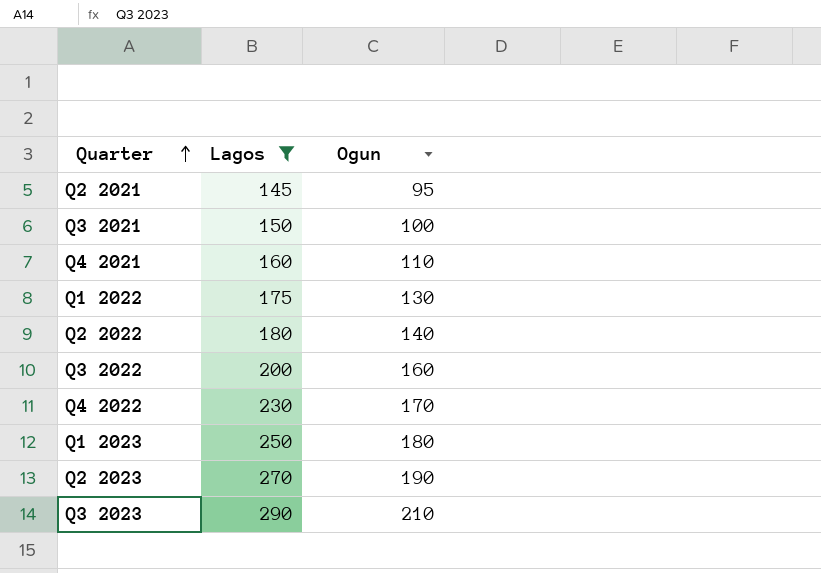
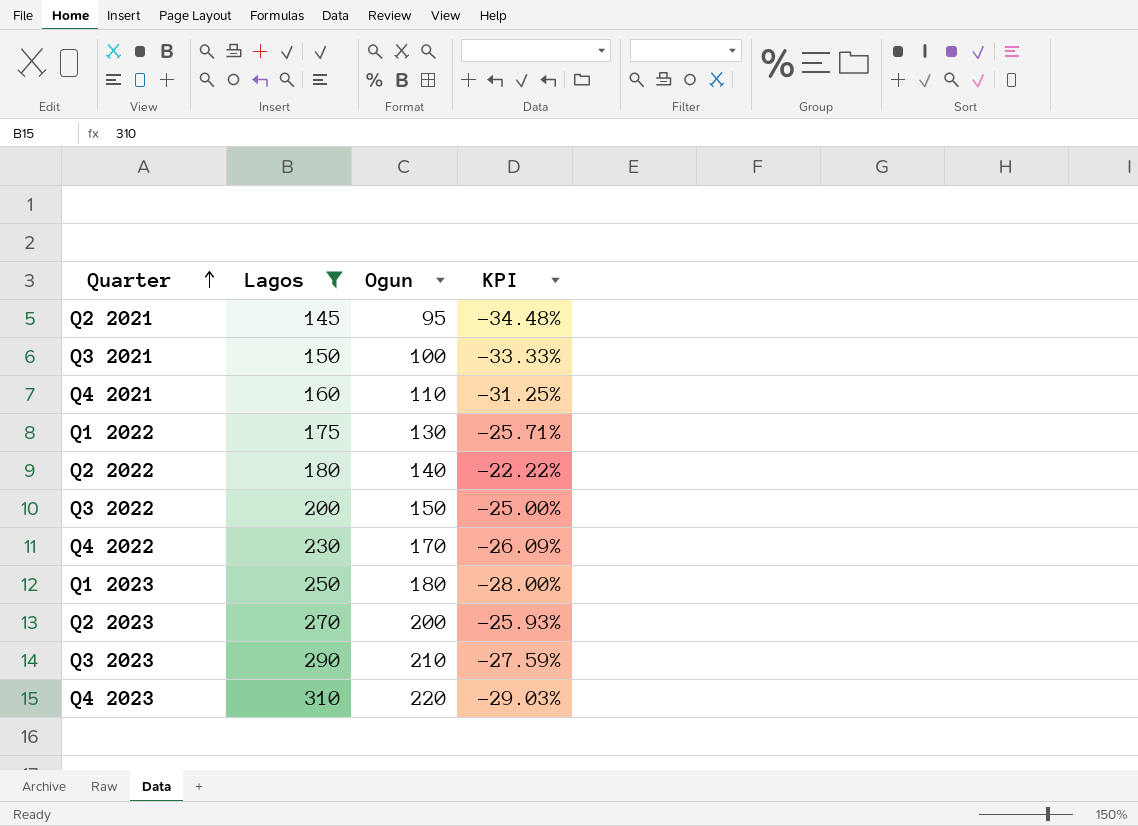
column KPI | formula: none -> ([Ogun] - [Lagos]) / [Lagos]
Q3 2022 | Ogun: 160 -> 150
Q2 2023 | Ogun: 190 -> 200
row Q4 2023: none -> 310 | 220 | -29.03%

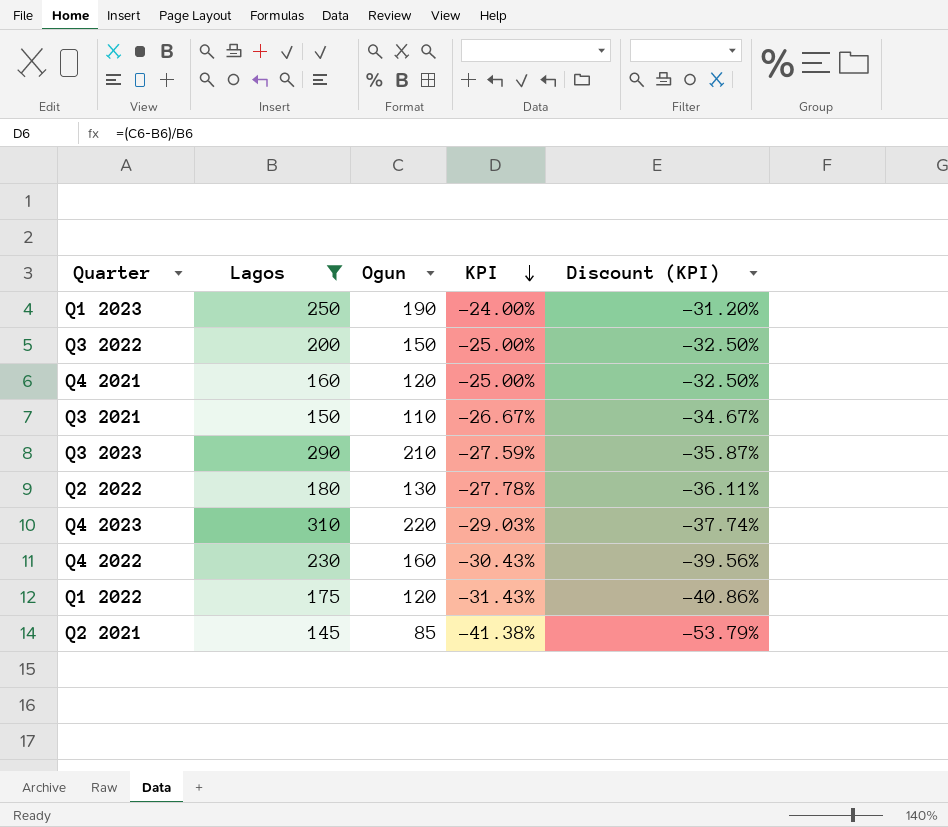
row order: Quarter ascending -> KPI descending
column Discount (KPI) | formula: none -> [KPI] * 1.3
row Q2 2023: 270 | 200 | -25.93% -> none
Q1 2023 | Ogun: 180 -> 190
Q1 2023 | KPI: -28.00% -> -24.00%
Q4 2021 | Ogun: 110 -> 120
Q4 2021 | KPI: -31.25% -> -25.00%
Q3 2021 | Ogun: 100 -> 110
Q3 2021 | KPI: -33.33% -> -26.67%
Q2 2022 | Ogun: 140 -> 130
Q2 2022 | KPI: -22.22% -> -27.78%
Q4 2022 | Ogun: 170 -> 160
Q4 2022 | KPI: -26.09% -> -30.43%
Q1 2022 | Ogun: 130 -> 120
Q1 2022 | KPI: -25.71% -> -31.43%
Q2 2021 | Ogun: 95 -> 85
Q2 2021 | KPI: -34.48% -> -41.38%

